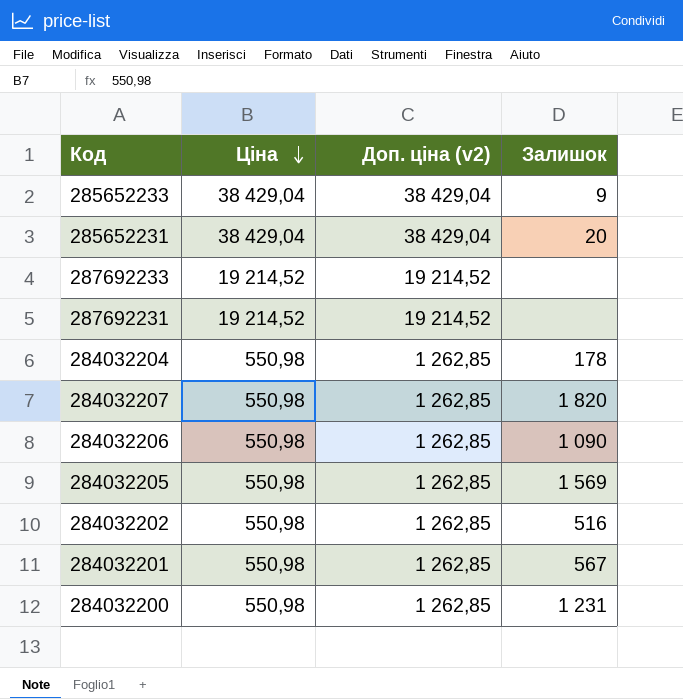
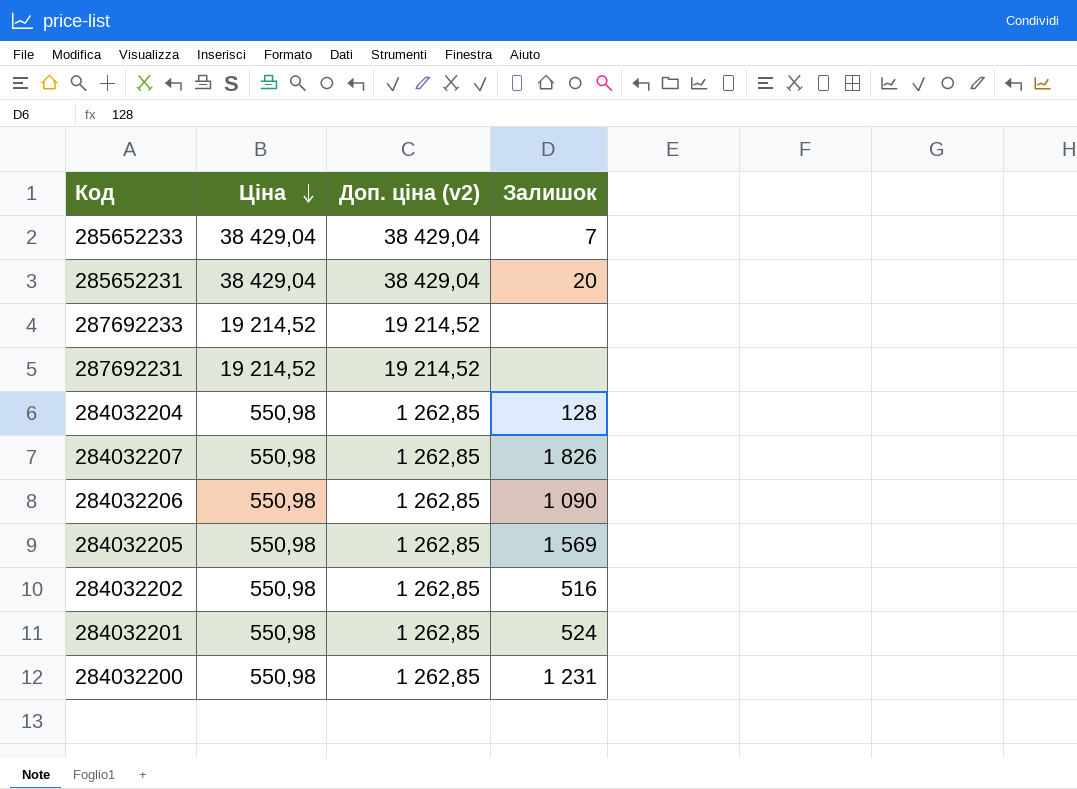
285652233 | Залишок: 9 -> 7
284032204 | Залишок: 178 -> 128
284032207 | Залишок: 1 820 -> 1 826
284032201 | Залишок: 567 -> 524

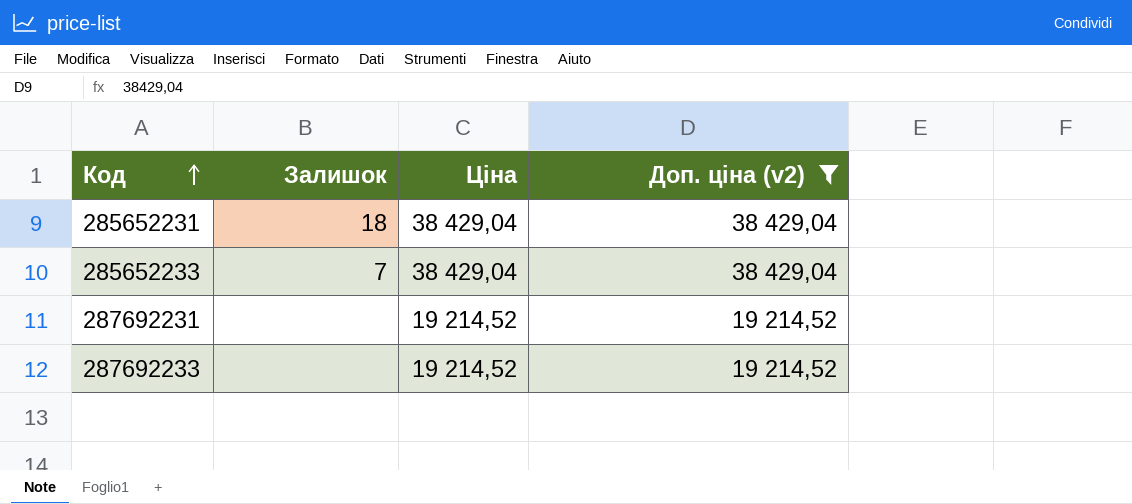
filter: none -> Доп. ціна (v2) != 1 262,85
row order: Ціна descending -> Код ascending
column Залишок | position: 4 -> 2
285652231 | Залишок: 20 -> 18

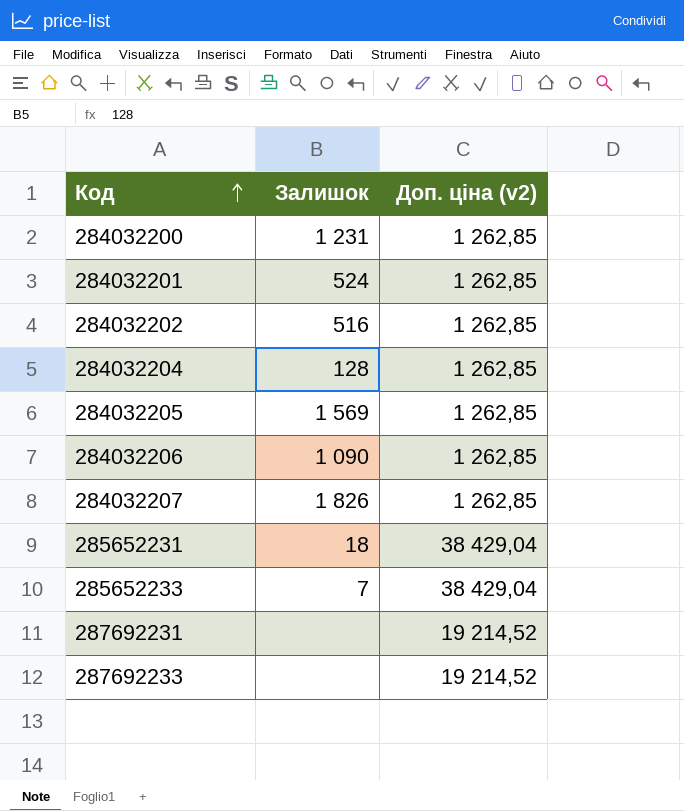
filter: Доп. ціна (v2) != 1 262,85 -> none
column Ціна | position: 3 -> none

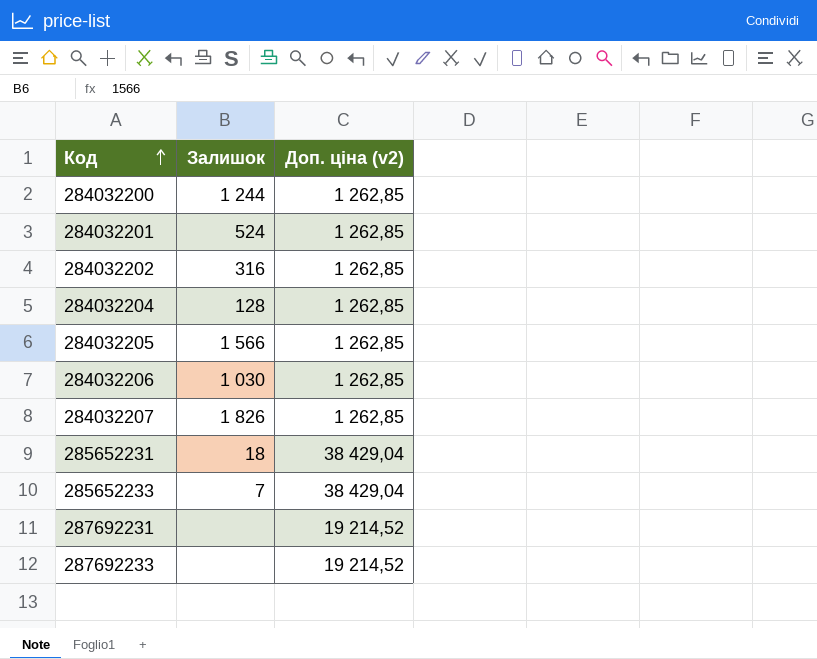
284032200 | Залишок: 1 231 -> 1 244
284032202 | Залишок: 516 -> 316
284032205 | Залишок: 1 569 -> 1 566
284032206 | Залишок: 1 090 -> 1 030

